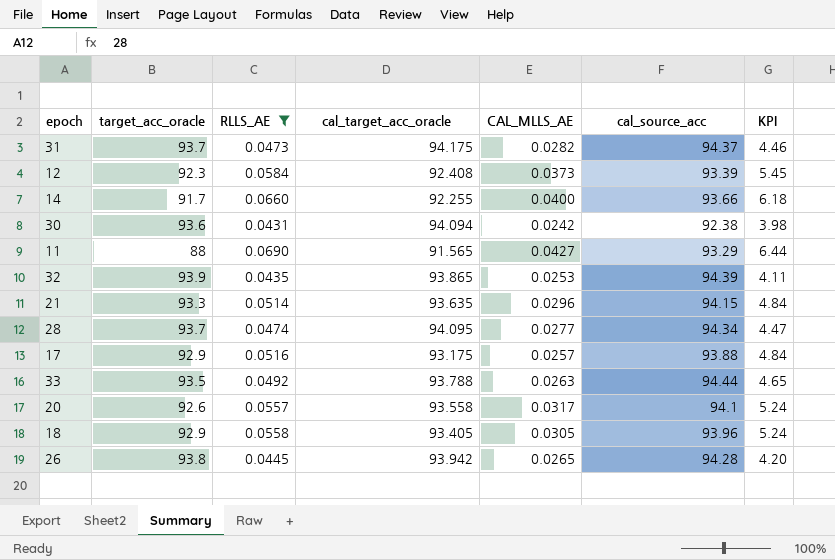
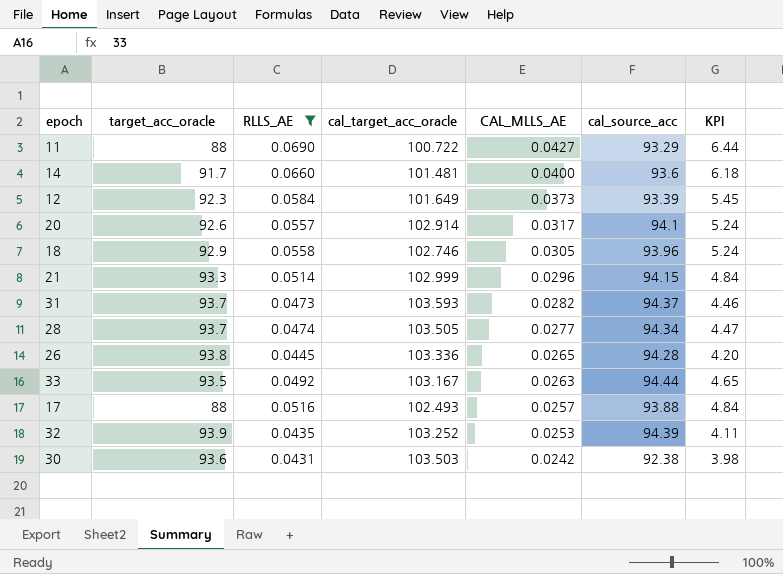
row order: none -> CAL_MLLS_AE descending
11 | cal_target_acc_oracle: 91.565 -> 100.722
14 | cal_target_acc_oracle: 92.255 -> 101.481
14 | cal_source_acc: 93.66 -> 93.6
12 | cal_target_acc_oracle: 92.408 -> 101.649
20 | cal_target_acc_oracle: 93.558 -> 102.914
18 | cal_target_acc_oracle: 93.405 -> 102.746
21 | cal_target_acc_oracle: 93.635 -> 102.999
31 | cal_target_acc_oracle: 94.175 -> 103.593
28 | cal_target_acc_oracle: 94.095 -> 103.505
26 | cal_target_acc_oracle: 93.942 -> 103.336
33 | cal_target_acc_oracle: 93.788 -> 103.167
17 | target_acc_oracle: 92.9 -> 88
17 | cal_target_acc_oracle: 93.175 -> 102.493
32 | cal_target_acc_oracle: 93.865 -> 103.252
30 | cal_target_acc_oracle: 94.094 -> 103.503

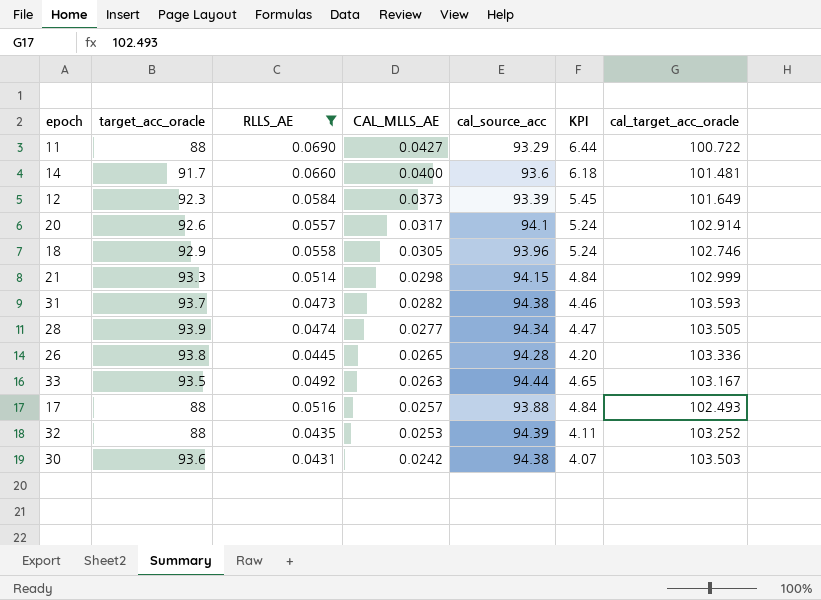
column cal_target_acc_oracle | position: 4 -> 7
21 | CAL_MLLS_AE: 0.0296 -> 0.0298
31 | cal_source_acc: 94.37 -> 94.38
28 | target_acc_oracle: 93.7 -> 93.9
32 | target_acc_oracle: 93.9 -> 88
30 | cal_source_acc: 92.38 -> 94.38
30 | KPI: 3.98 -> 4.07

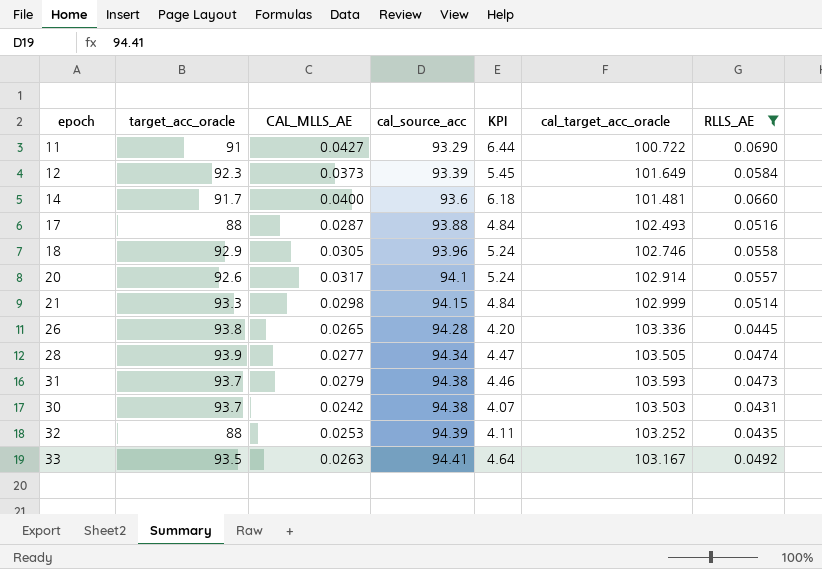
row order: CAL_MLLS_AE descending -> cal_source_acc ascending
column RLLS_AE | position: 3 -> 7
11 | target_acc_oracle: 88 -> 91
17 | CAL_MLLS_AE: 0.0257 -> 0.0287
31 | CAL_MLLS_AE: 0.0282 -> 0.0279
30 | target_acc_oracle: 93.6 -> 93.7
33 | cal_source_acc: 94.44 -> 94.41
33 | KPI: 4.65 -> 4.64

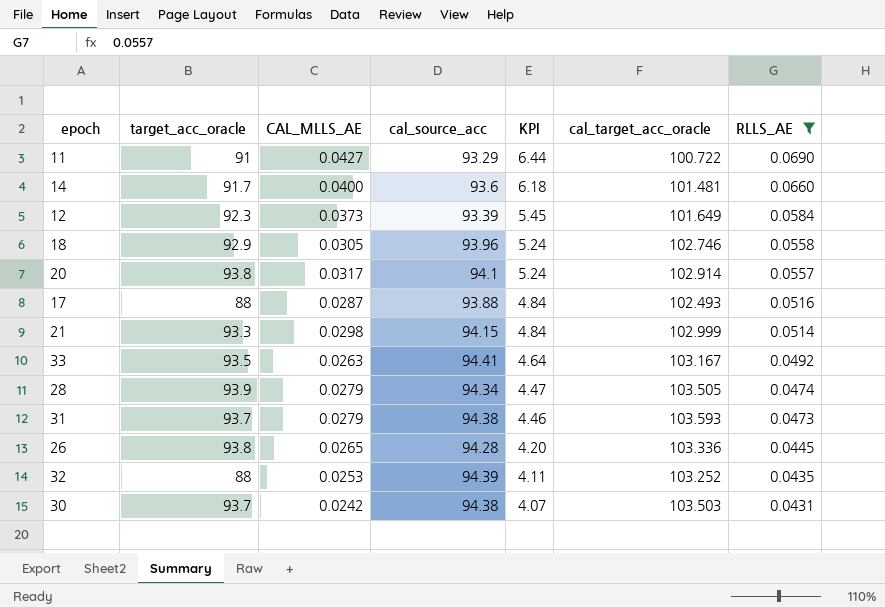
row order: cal_source_acc ascending -> KPI descending
20 | target_acc_oracle: 92.6 -> 93.8
28 | CAL_MLLS_AE: 0.0277 -> 0.0279

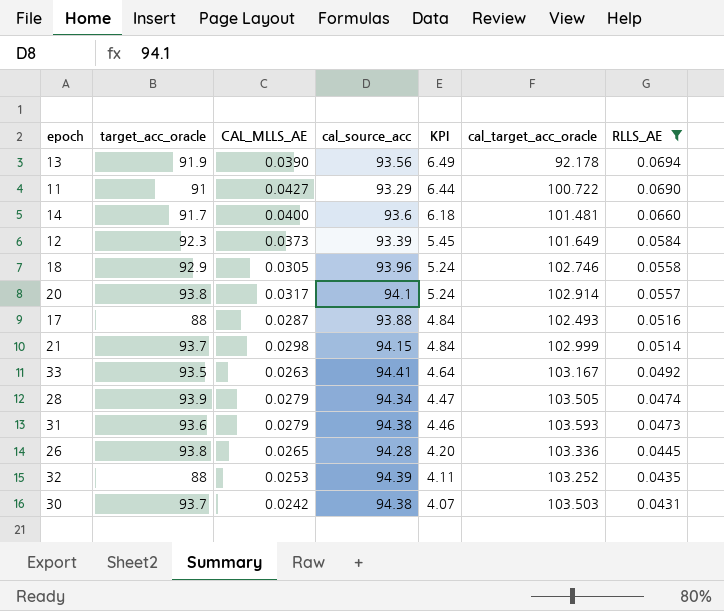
row 13: none -> 91.9 | 0.0390 | 93.56 | 6.49 | 92.178 | 0.0694
21 | target_acc_oracle: 93.3 -> 93.7
31 | target_acc_oracle: 93.7 -> 93.6

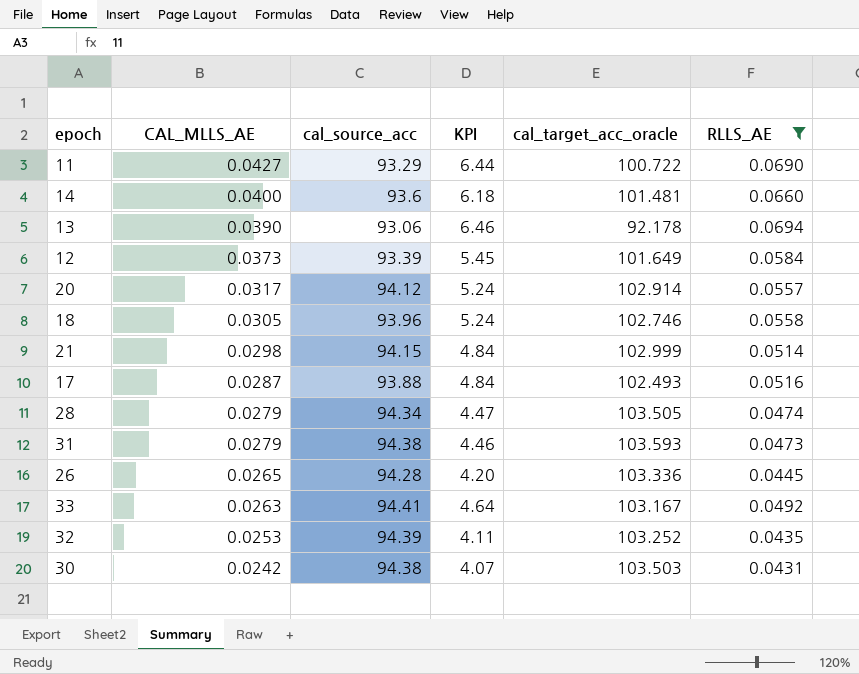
row order: KPI descending -> CAL_MLLS_AE descending
column target_acc_oracle | position: 2 -> none
13 | cal_source_acc: 93.56 -> 93.06
13 | KPI: 6.49 -> 6.46
20 | cal_source_acc: 94.1 -> 94.12

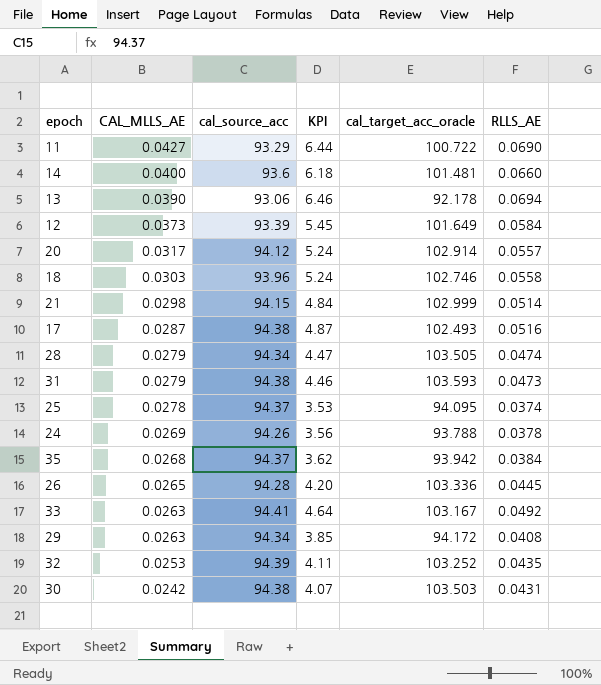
filter: RLLS_AE >= 0.0431 -> none
18 | CAL_MLLS_AE: 0.0305 -> 0.0303
17 | cal_source_acc: 93.88 -> 94.38
17 | KPI: 4.84 -> 4.87

